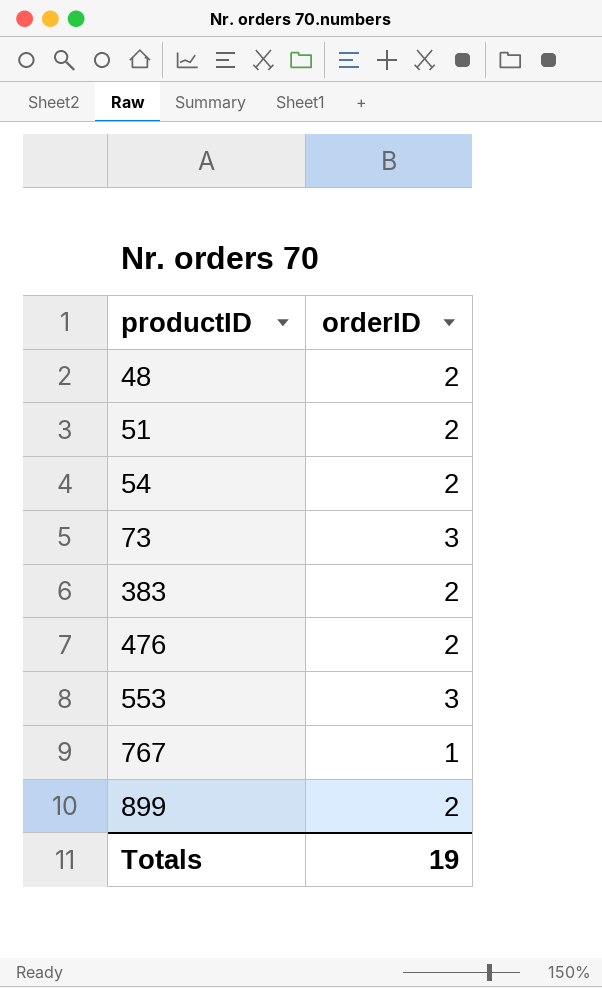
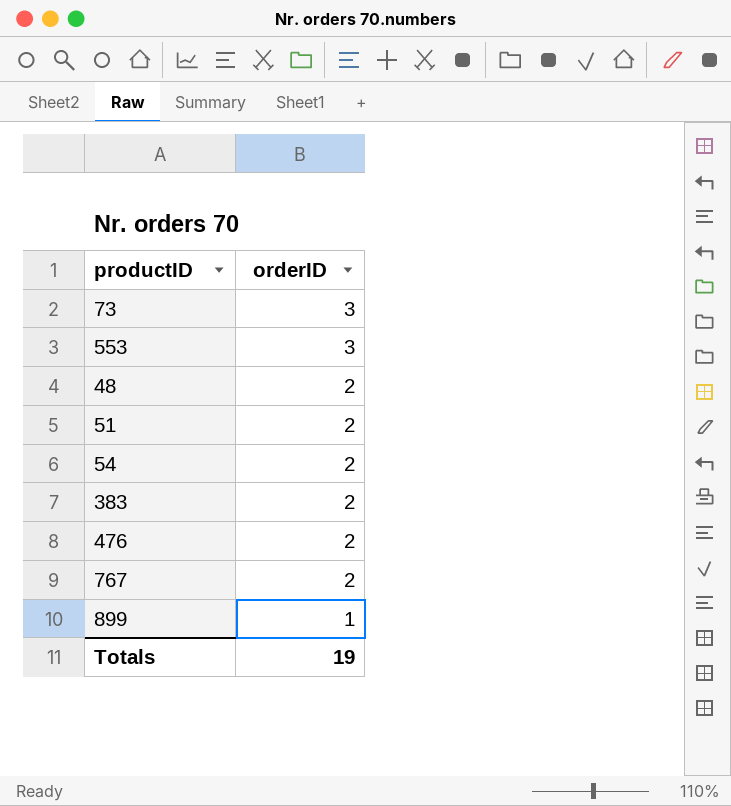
row order: productID ascending -> orderID descending
767 | orderID: 1 -> 2
899 | orderID: 2 -> 1

